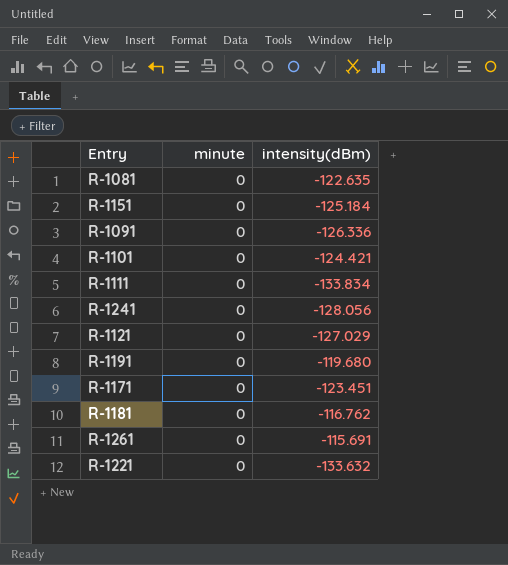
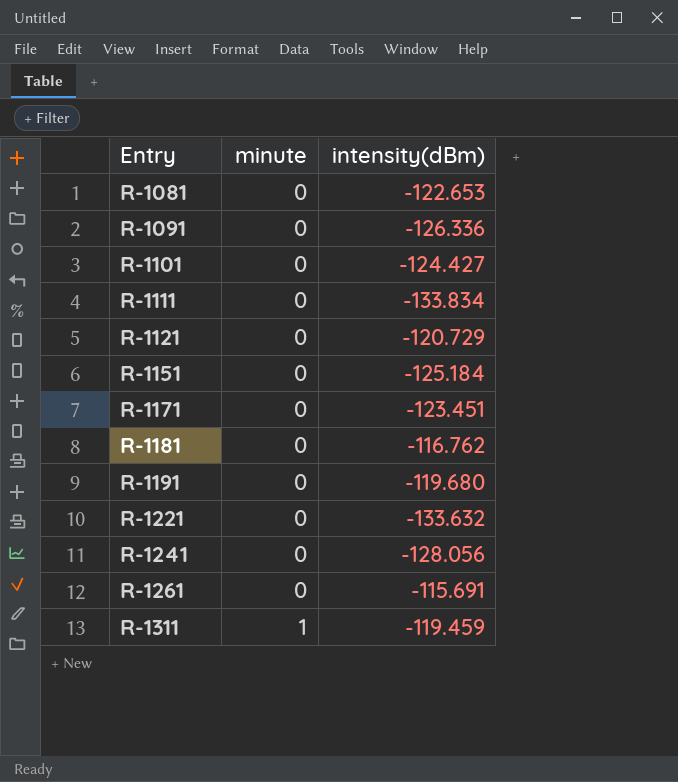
row order: none -> Entry ascending
R-1081 | intensity(dBm): -122.635 -> -122.653
R-1101 | intensity(dBm): -124.421 -> -124.427
R-1121 | intensity(dBm): -127.029 -> -120.729
row R-1311: none -> 1 | -119.459

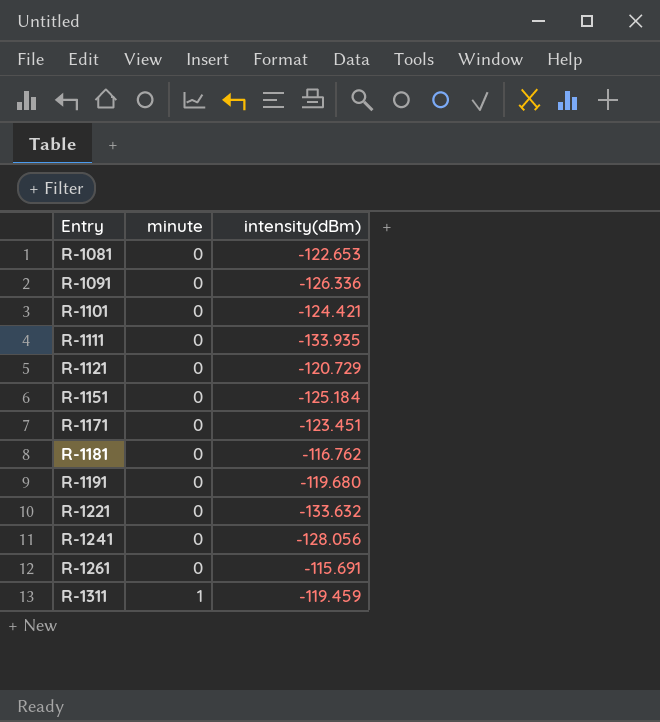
R-1101 | intensity(dBm): -124.427 -> -124.421
R-1111 | intensity(dBm): -133.834 -> -133.935

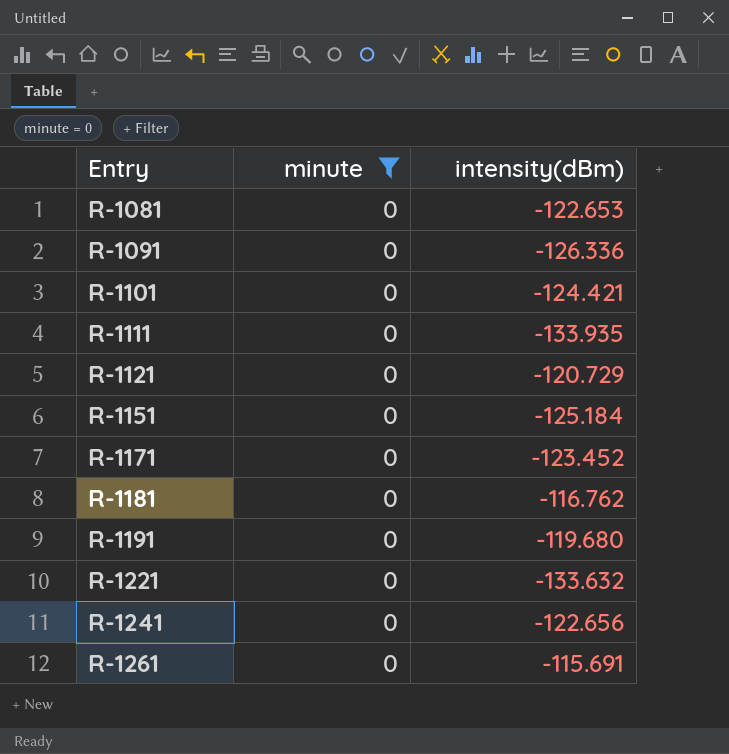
filter: none -> minute = 0
R-1171 | intensity(dBm): -123.451 -> -123.452
R-1241 | intensity(dBm): -128.056 -> -122.656

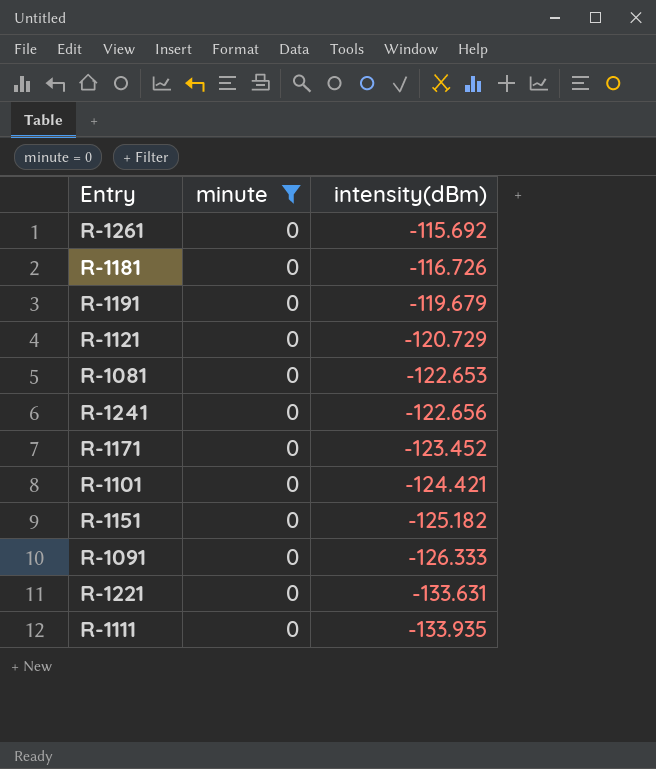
row order: Entry ascending -> intensity(dBm) descending
R-1261 | intensity(dBm): -115.691 -> -115.692
R-1181 | intensity(dBm): -116.762 -> -116.726
R-1191 | intensity(dBm): -119.680 -> -119.679
R-1151 | intensity(dBm): -125.184 -> -125.182
R-1091 | intensity(dBm): -126.336 -> -126.333
R-1221 | intensity(dBm): -133.632 -> -133.631

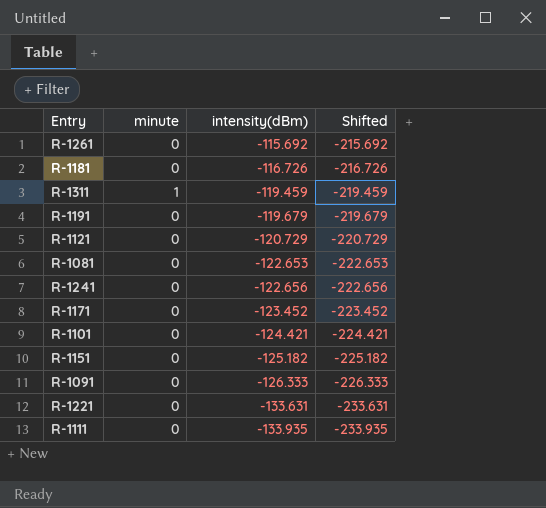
filter: minute = 0 -> none
column Shifted | formula: none -> [intensity(dBm)] - 100

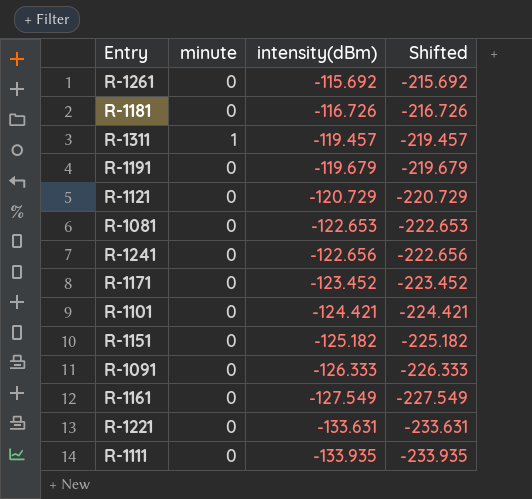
R-1311 | intensity(dBm): -119.459 -> -119.457
R-1311 | Shifted: -219.459 -> -219.457
row R-1161: none -> 0 | -127.549 | -227.549

